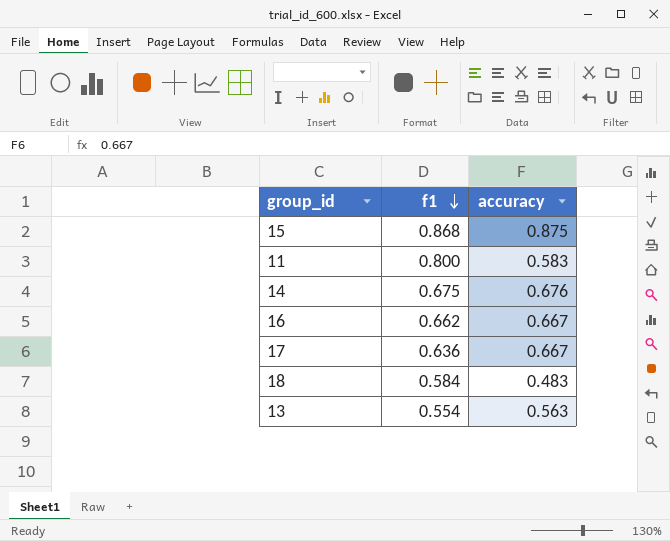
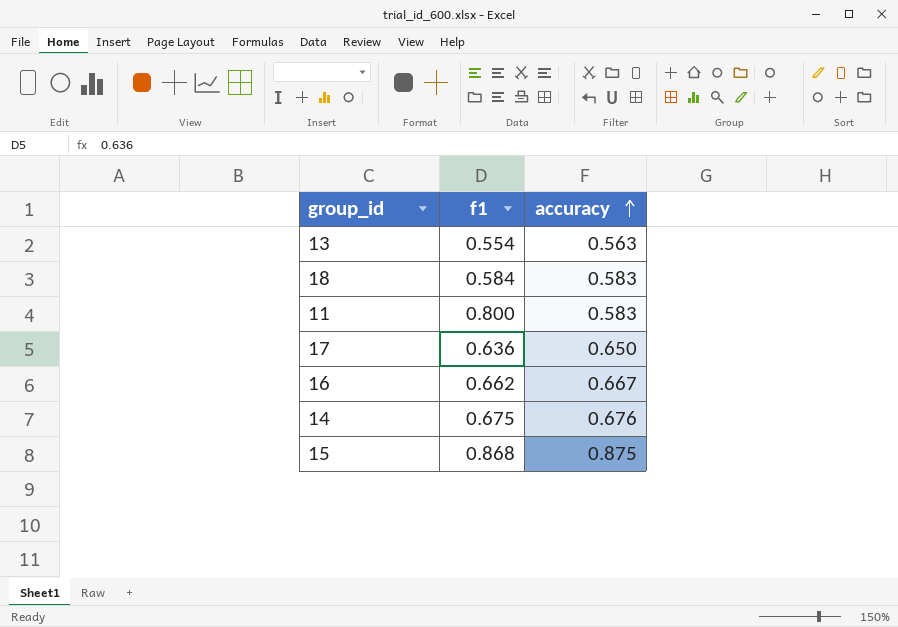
row order: f1 descending -> accuracy ascending
18 | accuracy: 0.483 -> 0.583
17 | accuracy: 0.667 -> 0.650

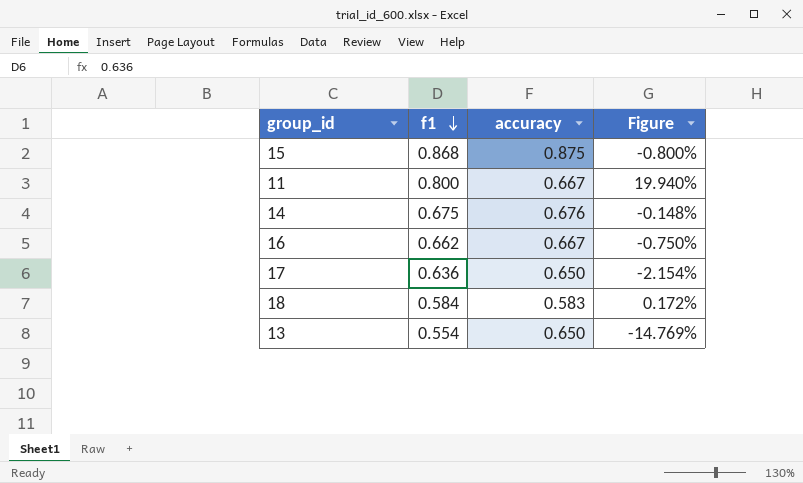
row order: accuracy ascending -> f1 descending
column Figure | formula: none -> ([f1] - [accuracy]) / [accuracy]
11 | accuracy: 0.583 -> 0.667
13 | accuracy: 0.563 -> 0.650

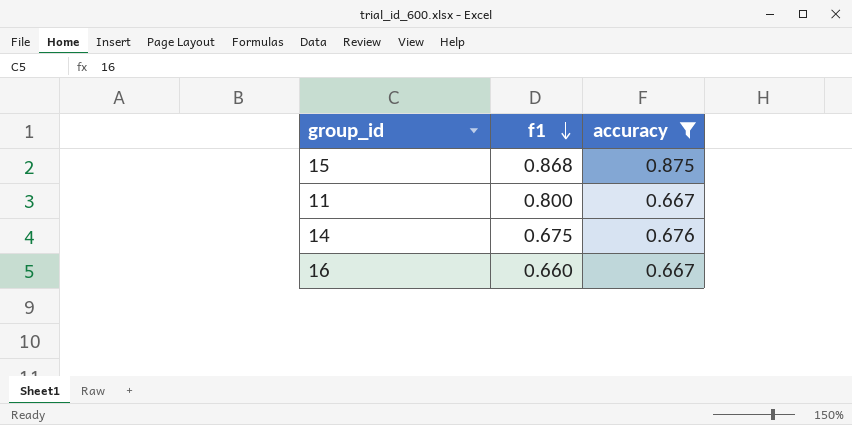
filter: none -> accuracy >= 0.667
column Figure | formula: ([f1] - [accuracy]) / [accuracy] -> none
16 | f1: 0.662 -> 0.660

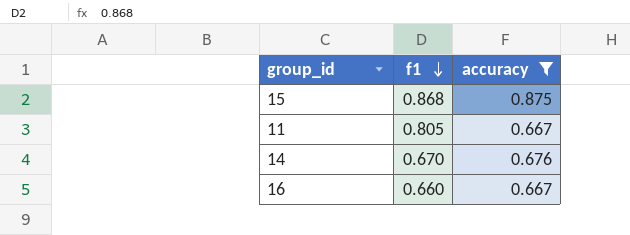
11 | f1: 0.800 -> 0.805
14 | f1: 0.675 -> 0.670

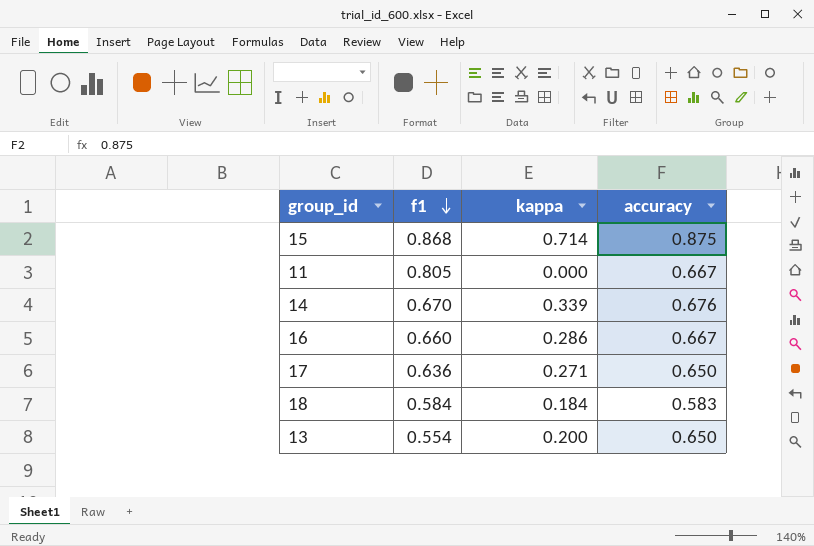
filter: accuracy >= 0.667 -> none
column kappa | position: none -> 3

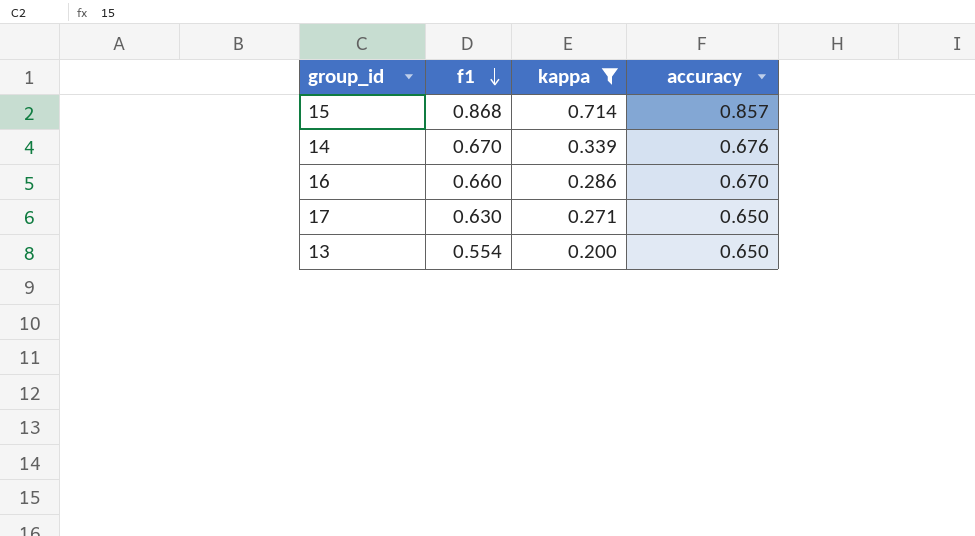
filter: none -> kappa >= 0.200
15 | accuracy: 0.875 -> 0.857
16 | accuracy: 0.667 -> 0.670
17 | f1: 0.636 -> 0.630

